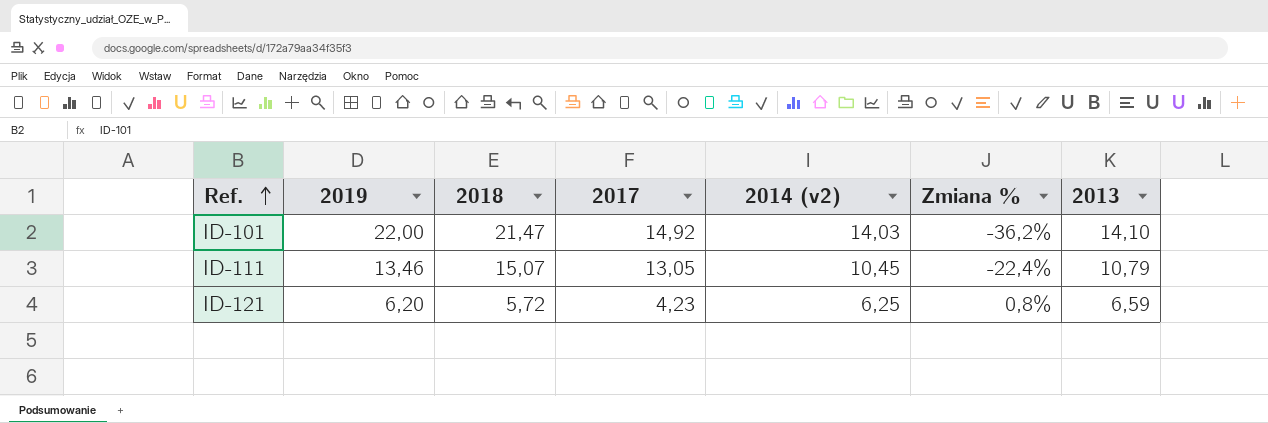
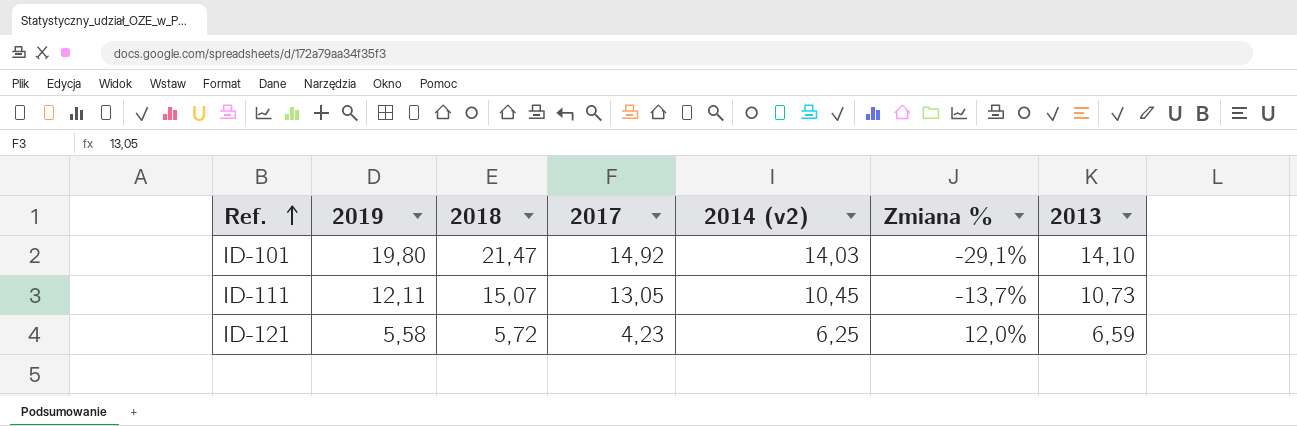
ID-101 | 2019: 22,00 -> 19,80
ID-101 | Zmiana %: -36,2% -> -29,1%
ID-111 | 2019: 13,46 -> 12,11
ID-111 | Zmiana %: -22,4% -> -13,7%
ID-111 | 2013: 10,79 -> 10,73
ID-121 | 2019: 6,20 -> 5,58
ID-121 | Zmiana %: 0,8% -> 12,0%

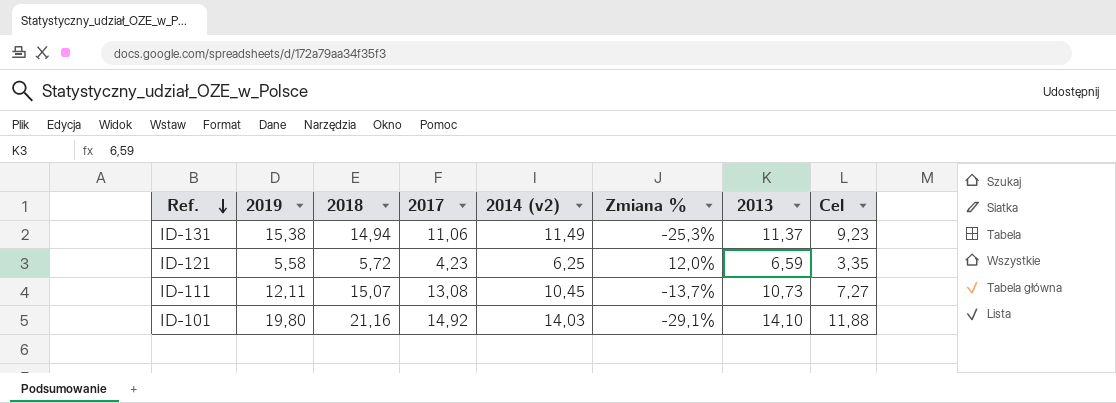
row order: Ref. ascending -> Ref. descending
column Cel | formula: none -> [2019] * 0,6
row ID-131: none -> 15,38 | 14,94 | 11,06 | 11,49 | -25,3% | 11,37 | 9,23
ID-111 | 2017: 13,05 -> 13,08
ID-101 | 2018: 21,47 -> 21,16

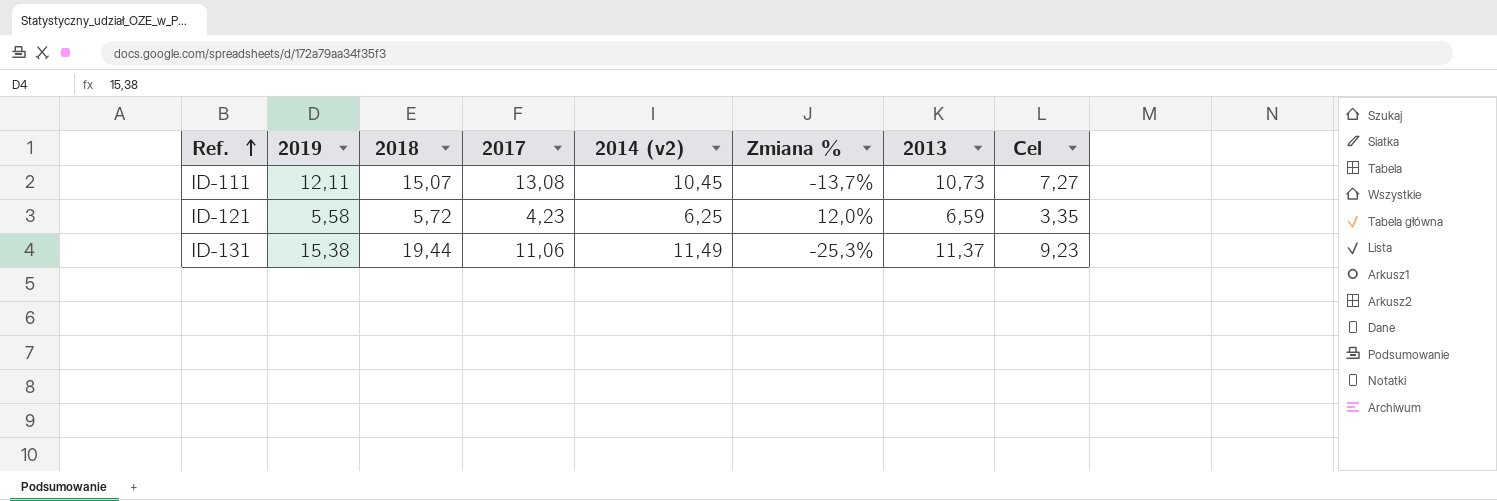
row order: Ref. descending -> Ref. ascending
row ID-101: 19,80 | 21,16 | 14,92 | 14,03 | -29,1% | 14,10 | 11,88 -> none
ID-131 | 2018: 14,94 -> 19,44

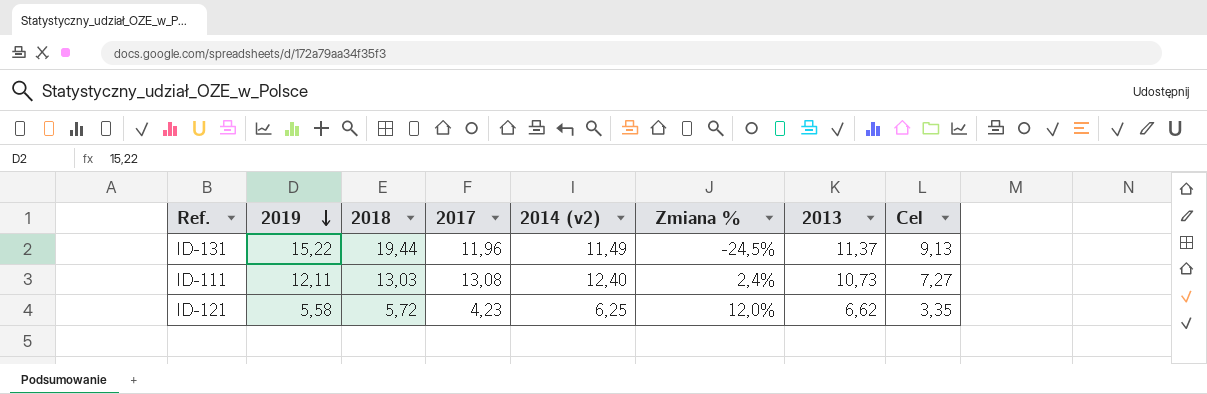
row order: Ref. ascending -> 2019 descending
ID-131 | 2019: 15,38 -> 15,22
ID-131 | 2017: 11,06 -> 11,96
ID-131 | Zmiana %: -25,3% -> -24,5%
ID-131 | Cel: 9,23 -> 9,13
ID-111 | 2018: 15,07 -> 13,03
ID-111 | 2014 (v2): 10,45 -> 12,40
ID-111 | Zmiana %: -13,7% -> 2,4%
ID-121 | 2013: 6,59 -> 6,62

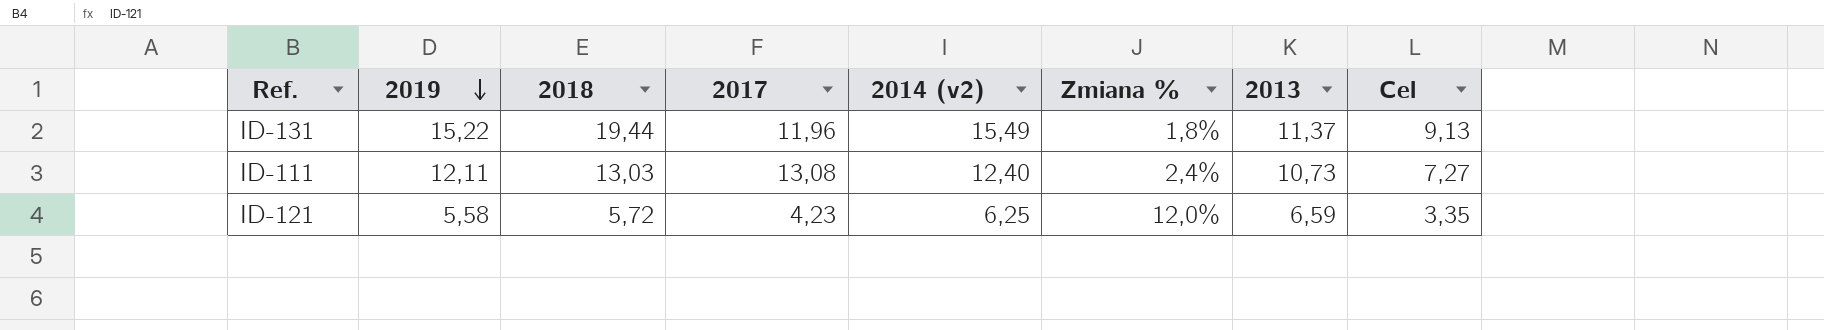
ID-131 | 2014 (v2): 11,49 -> 15,49
ID-131 | Zmiana %: -24,5% -> 1,8%
ID-121 | 2013: 6,62 -> 6,59

